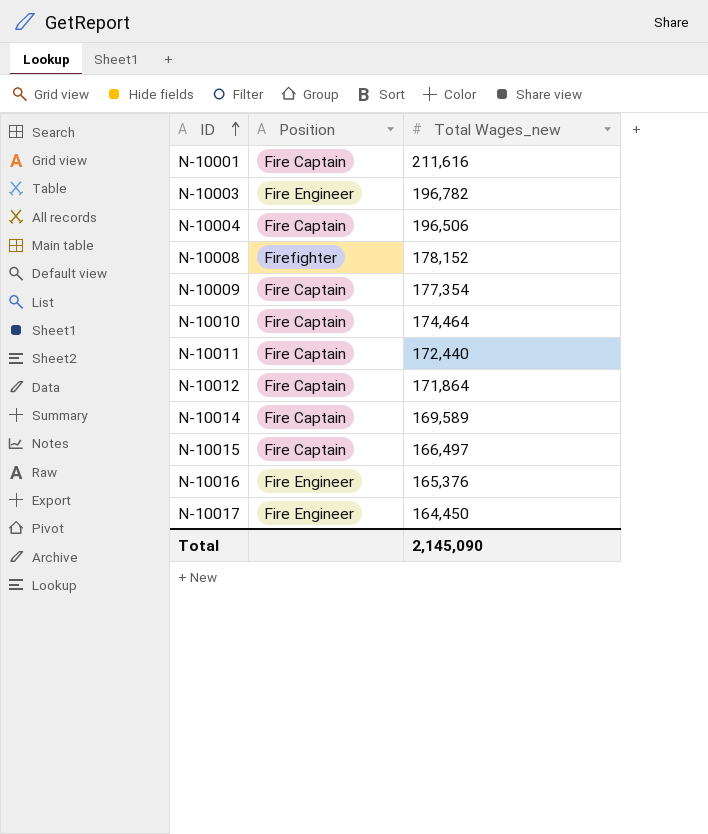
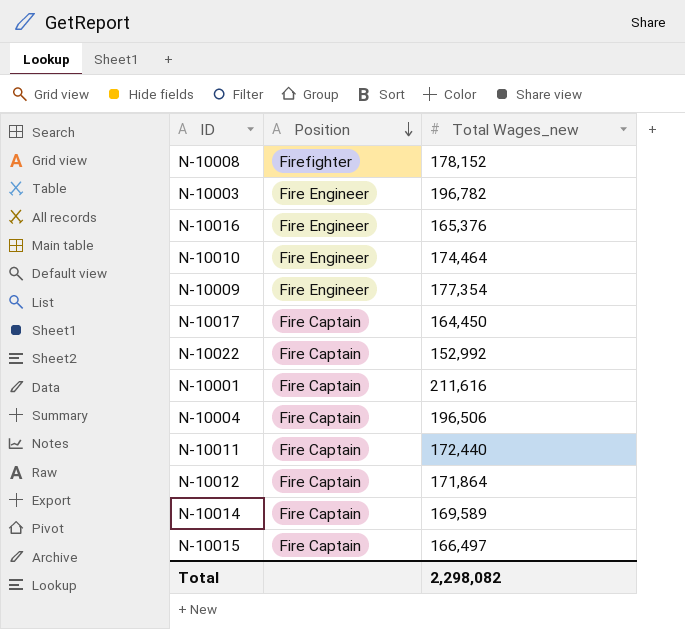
row order: ID ascending -> Position descending
N-10010 | Position: Fire Captain -> Fire Engineer
N-10009 | Position: Fire Captain -> Fire Engineer
N-10017 | Position: Fire Engineer -> Fire Captain
row N-10022: none -> Fire Captain | 152,992
Total | Total Wages_new: 2,145,090 -> 2,298,082

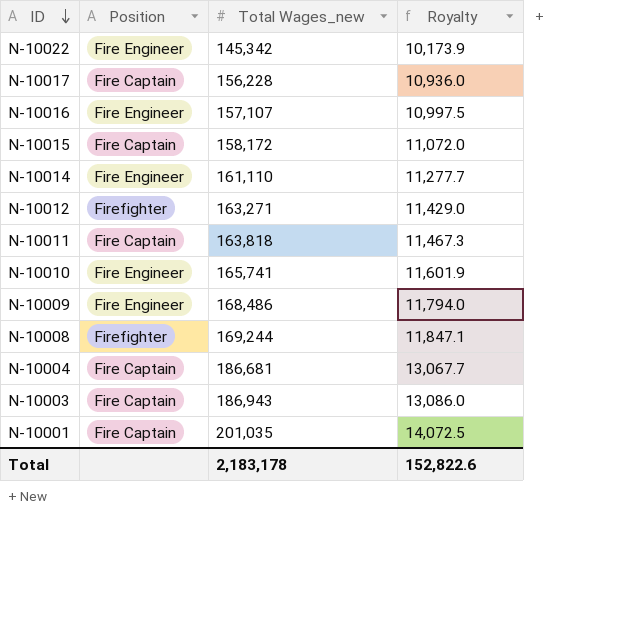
row order: Position descending -> ID descending
column Royalty | formula: none -> [Total Wages_new] * 0.07
N-10022 | Position: Fire Captain -> Fire Engineer
N-10022 | Total Wages_new: 152,992 -> 145,342
N-10017 | Total Wages_new: 164,450 -> 156,228
N-10016 | Total Wages_new: 165,376 -> 157,107
N-10015 | Total Wages_new: 166,497 -> 158,172
N-10014 | Position: Fire Captain -> Fire Engineer
N-10014 | Total Wages_new: 169,589 -> 161,110
N-10012 | Position: Fire Captain -> Firefighter
N-10012 | Total Wages_new: 171,864 -> 163,271
N-10011 | Total Wages_new: 172,440 -> 163,818
N-10010 | Total Wages_new: 174,464 -> 165,741
N-10009 | Total Wages_new: 177,354 -> 168,486
N-10008 | Total Wages_new: 178,152 -> 169,244
N-10004 | Total Wages_new: 196,506 -> 186,681
N-10003 | Position: Fire Engineer -> Fire Captain
N-10003 | Total Wages_new: 196,782 -> 186,943
N-10001 | Total Wages_new: 211,616 -> 201,035
Total | Total Wages_new: 2,298,082 -> 2,183,178

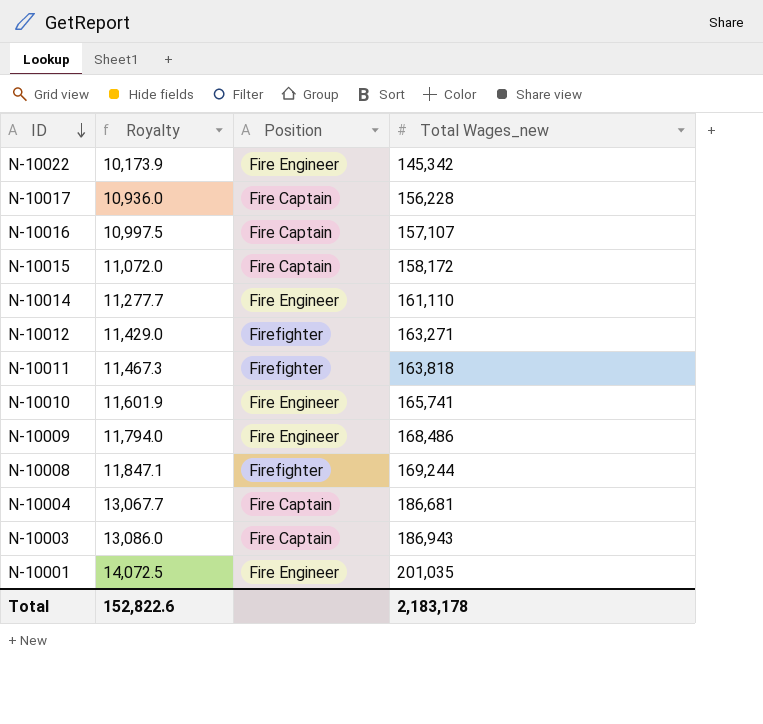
column Royalty | position: 4 -> 2
N-10016 | Position: Fire Engineer -> Fire Captain
N-10011 | Position: Fire Captain -> Firefighter
N-10001 | Position: Fire Captain -> Fire Engineer

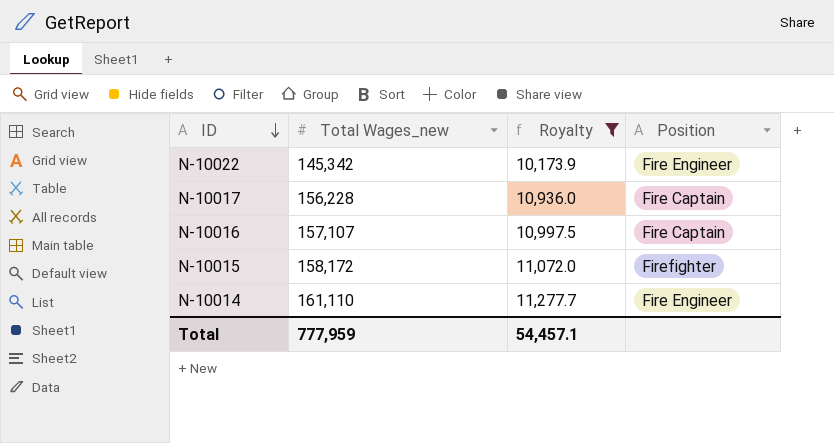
filter: none -> Royalty <= 11,277.7
column Total Wages_new | position: 4 -> 2
N-10015 | Position: Fire Captain -> Firefighter
Total | Total Wages_new: 2,183,178 -> 777,959
Total | Royalty: 152,822.6 -> 54,457.1

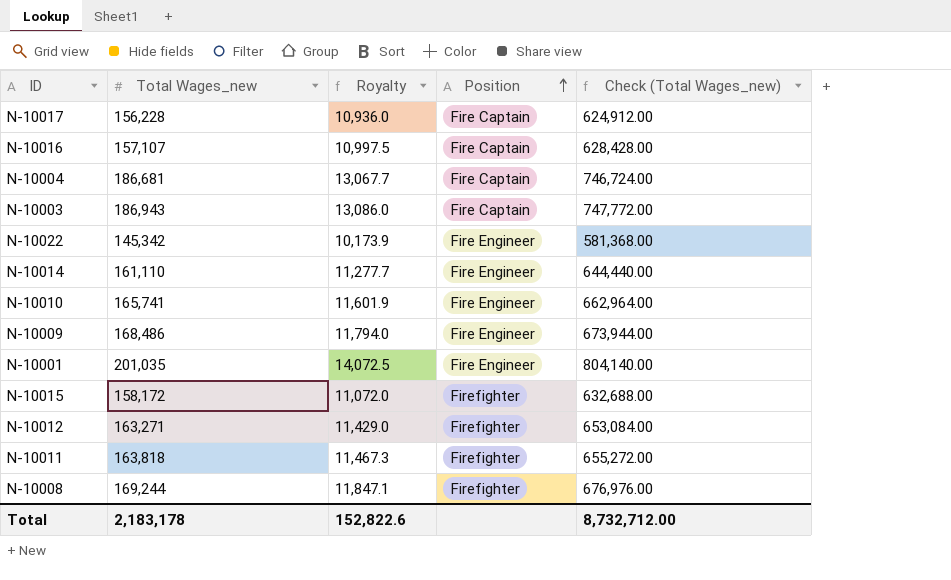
filter: Royalty <= 11,277.7 -> none
row order: ID descending -> Position ascending
column Check (Total Wages_new) | formula: none -> [Total Wages_new] * 4
Total | Total Wages_new: 777,959 -> 2,183,178
Total | Royalty: 54,457.1 -> 152,822.6

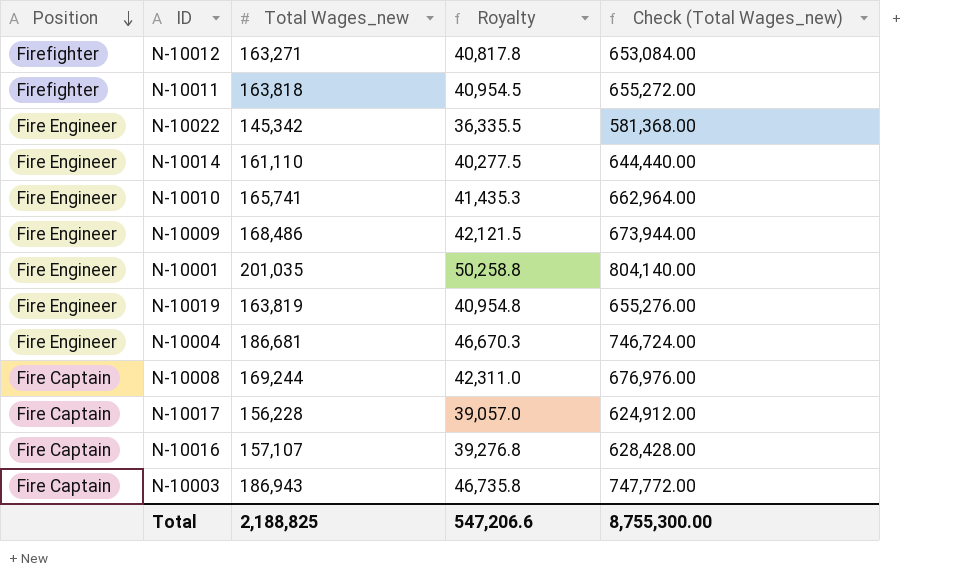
row order: Position ascending -> Position descending
column Position | position: 4 -> 1
column Royalty | formula: [Total Wages_new] * 0.07 -> [Total Wages_new] * 0.25
row N-10015: 158,172 | 11,072.0 | Firefighter | 632,688.00 -> none
row N-10019: none -> Fire Engineer | 163,819 | 40,954.8 | 655,276.00
N-10004 | Position: Fire Captain -> Fire Engineer
N-10008 | Position: Firefighter -> Fire Captain
Total | Total Wages_new: 2,183,178 -> 2,188,825
Total | Royalty: 152,822.6 -> 547,206.6
Total | Check (Total Wages_new): 8,732,712.00 -> 8,755,300.00

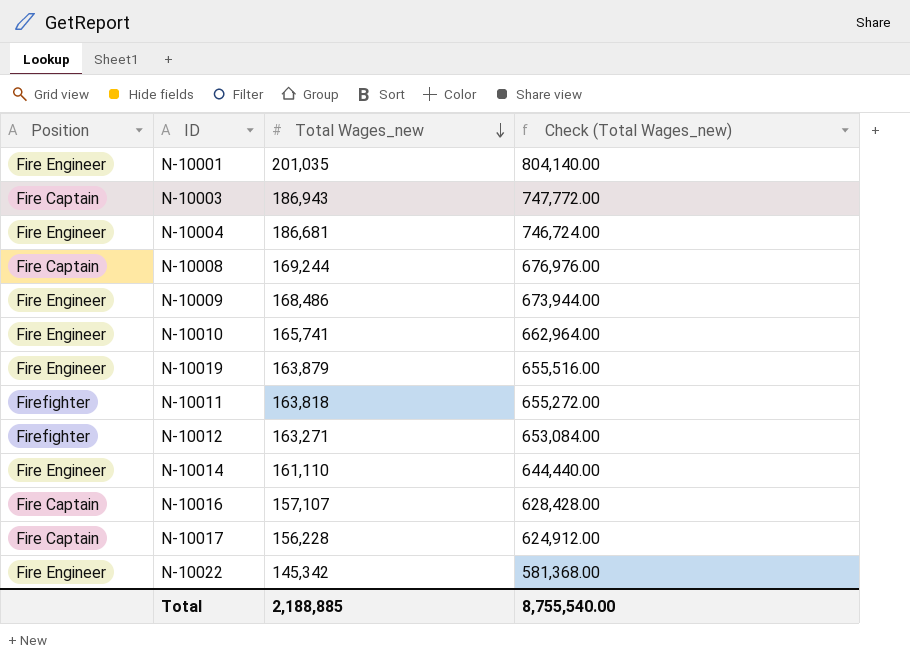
row order: Position descending -> Total Wages_new descending
column Royalty | formula: [Total Wages_new] * 0.25 -> none
N-10019 | Total Wages_new: 163,819 -> 163,879
N-10019 | Check (Total Wages_new): 655,276.00 -> 655,516.00
Total | Total Wages_new: 2,188,825 -> 2,188,885
Total | Check (Total Wages_new): 8,755,300.00 -> 8,755,540.00

